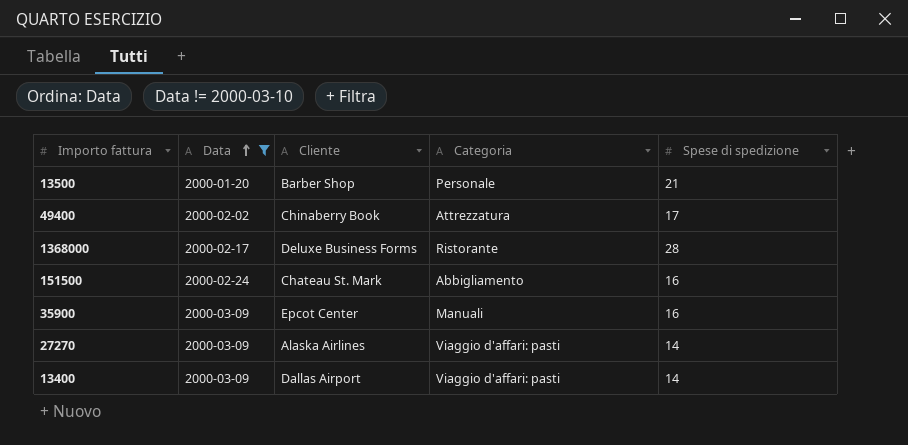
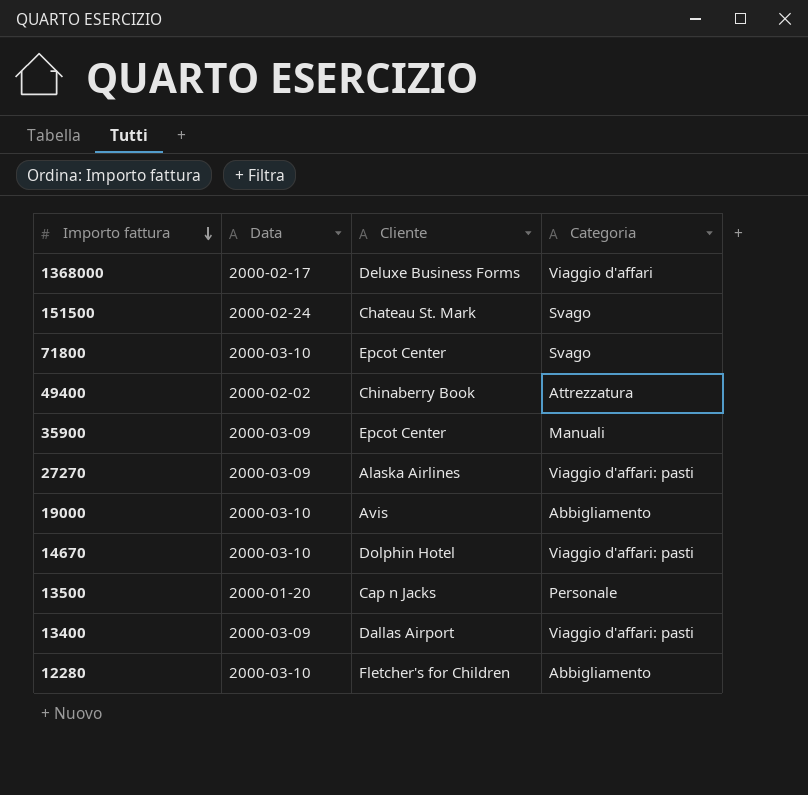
filter: Data != 2000-03-10 -> none
row order: Data ascending -> Importo fattura descending
column Spese di spedizione | position: 5 -> none
1368000 | Categoria: Ristorante -> Viaggio d'affari
151500 | Categoria: Abbigliamento -> Svago
13500 | Cliente: Barber Shop -> Cap n Jacks

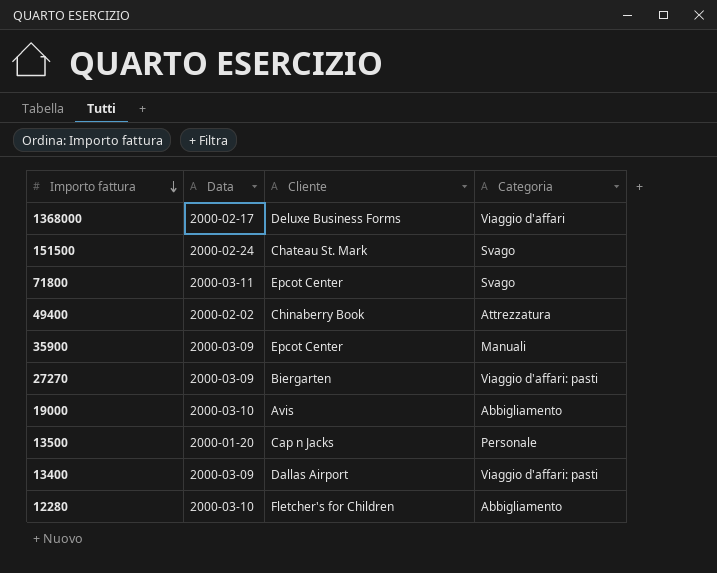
row 14670: 2000-03-10 | Dolphin Hotel | Viaggio d'affari: pasti -> none
71800 | Data: 2000-03-10 -> 2000-03-11
27270 | Cliente: Alaska Airlines -> Biergarten

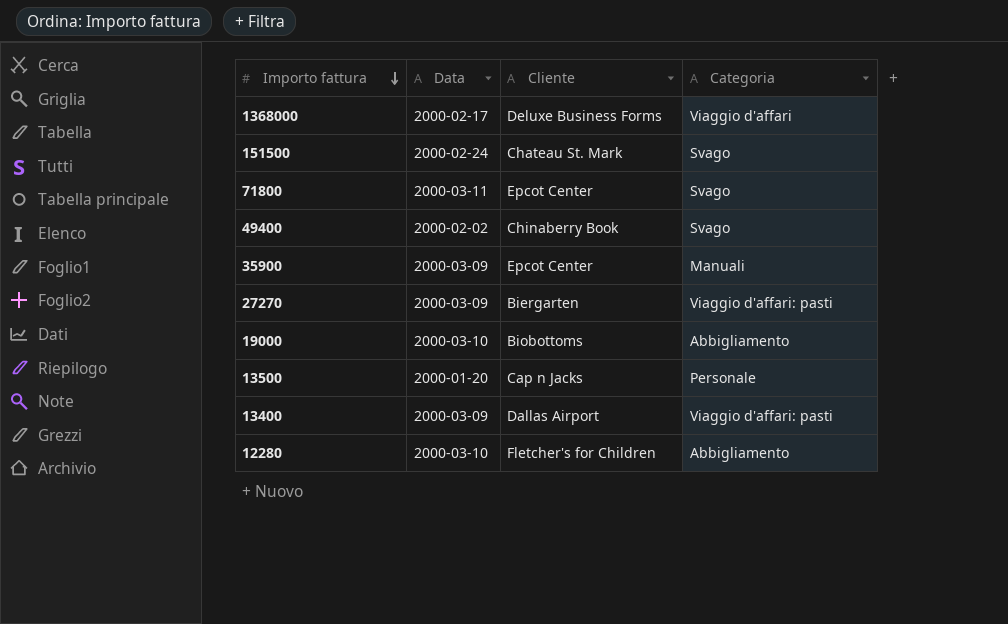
49400 | Categoria: Attrezzatura -> Svago
19000 | Cliente: Avis -> Biobottoms

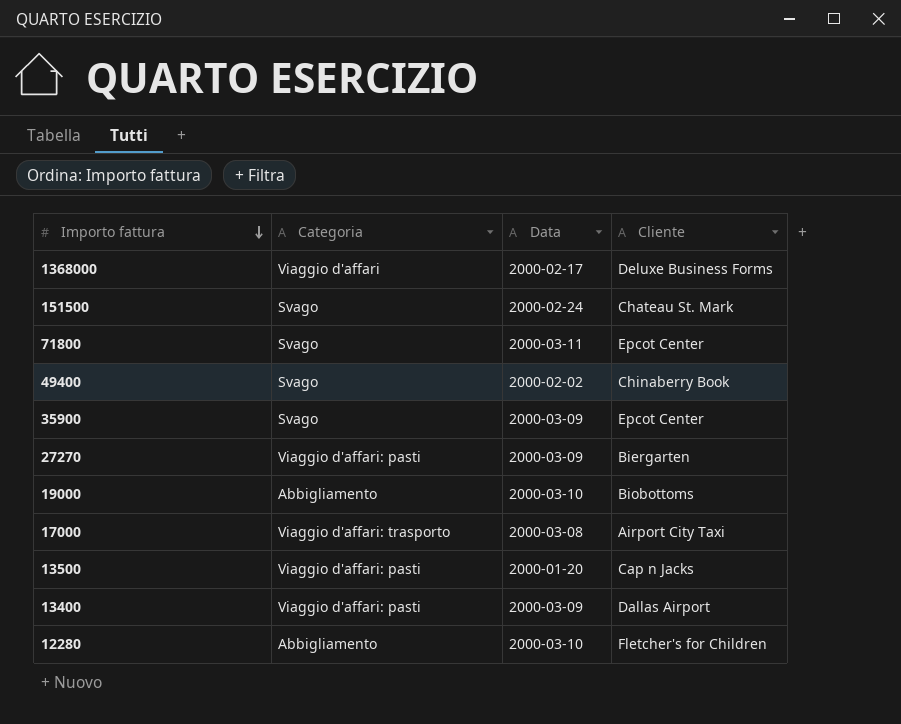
column Categoria | position: 4 -> 2
35900 | Categoria: Manuali -> Svago
row 17000: none -> Viaggio d'affari: trasporto | 2000-03-08 | Airport City Taxi
13500 | Categoria: Personale -> Viaggio d'affari: pasti

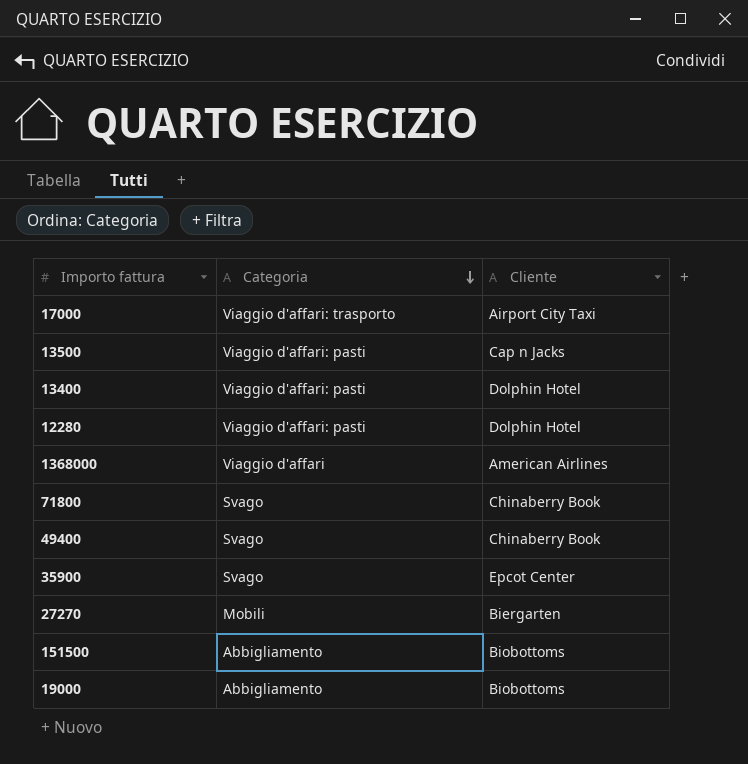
row order: Importo fattura descending -> Categoria descending
column Data | position: 3 -> none
13400 | Cliente: Dallas Airport -> Dolphin Hotel
12280 | Categoria: Abbigliamento -> Viaggio d'affari: pasti
12280 | Cliente: Fletcher's for Children -> Dolphin Hotel
1368000 | Cliente: Deluxe Business Forms -> American Airlines
71800 | Cliente: Epcot Center -> Chinaberry Book
27270 | Categoria: Viaggio d'affari: pasti -> Mobili
151500 | Categoria: Svago -> Abbigliamento
151500 | Cliente: Chateau St. Mark -> Biobottoms

